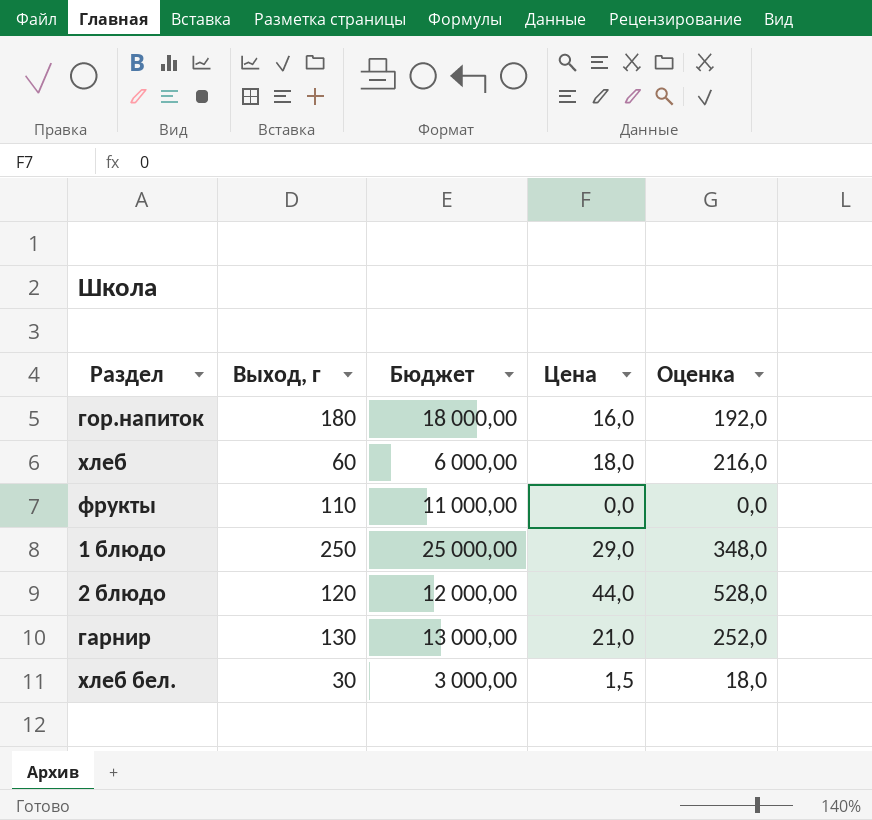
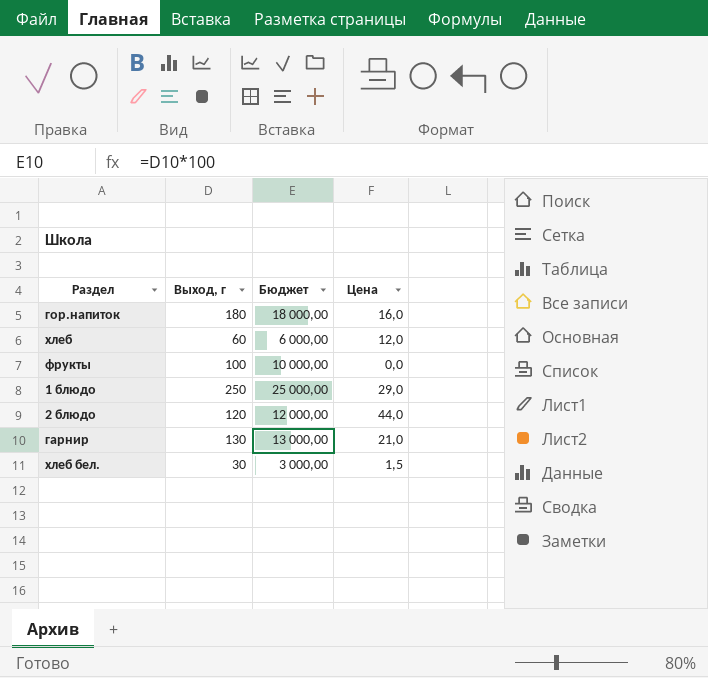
column Оценка | formula: [Цена] * 12 -> none
хлеб | Цена: 18,0 -> 12,0
фрукты | Выход, г: 110 -> 100
фрукты | Бюджет: 11 000,00 -> 10 000,00

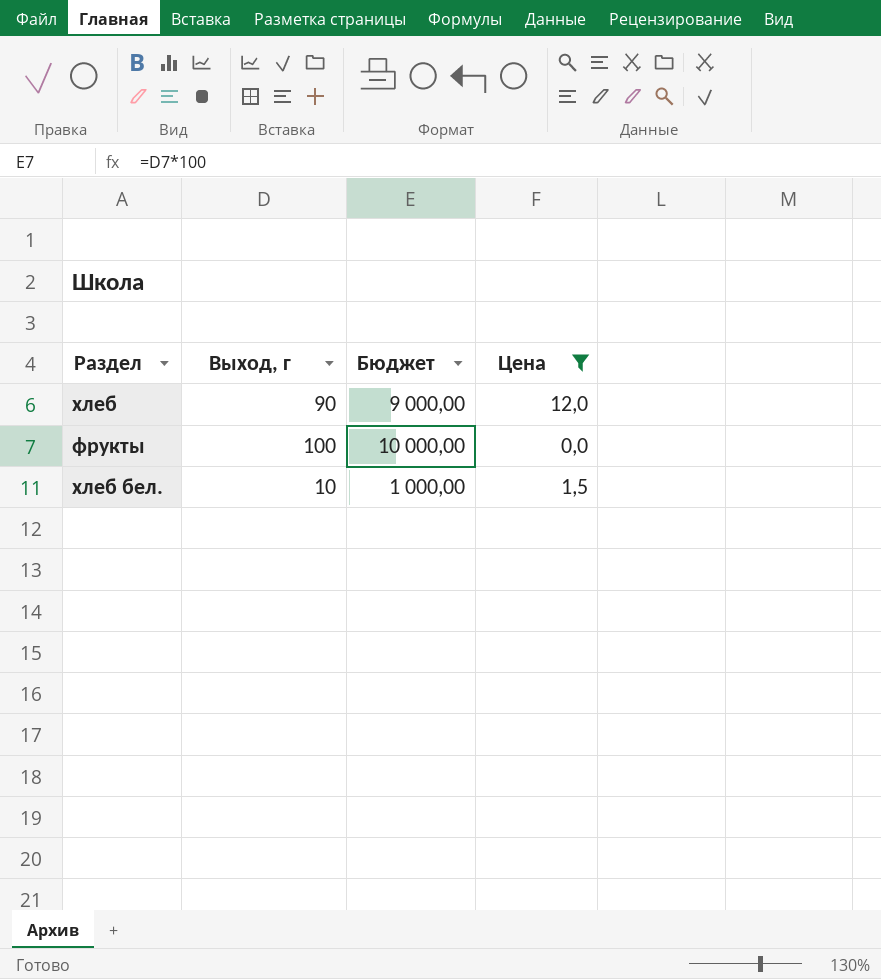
filter: none -> Цена <= 12,0
хлеб | Выход, г: 60 -> 90
хлеб | Бюджет: 6 000,00 -> 9 000,00
хлеб бел. | Выход, г: 30 -> 10
хлеб бел. | Бюджет: 3 000,00 -> 1 000,00

